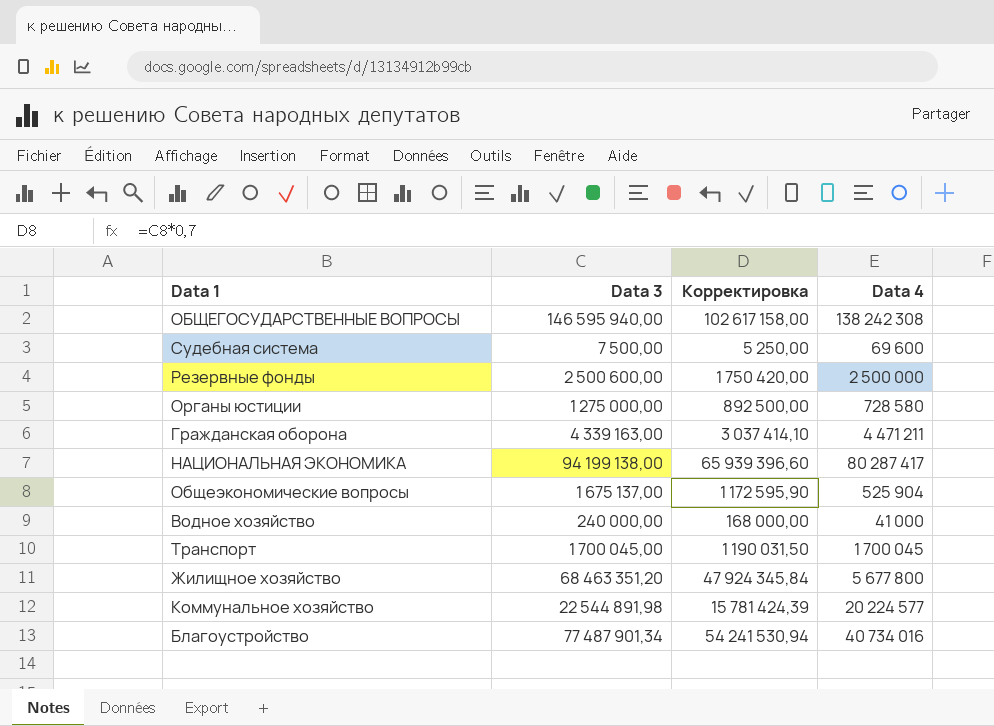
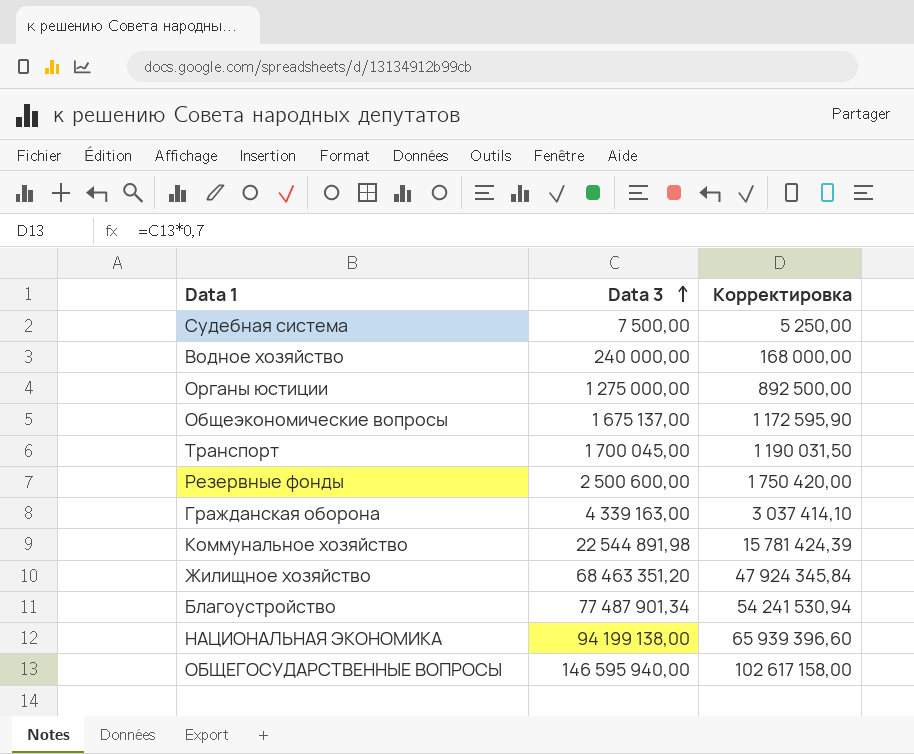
row order: none -> Data 3 ascending
column Data 4 | position: 4 -> none

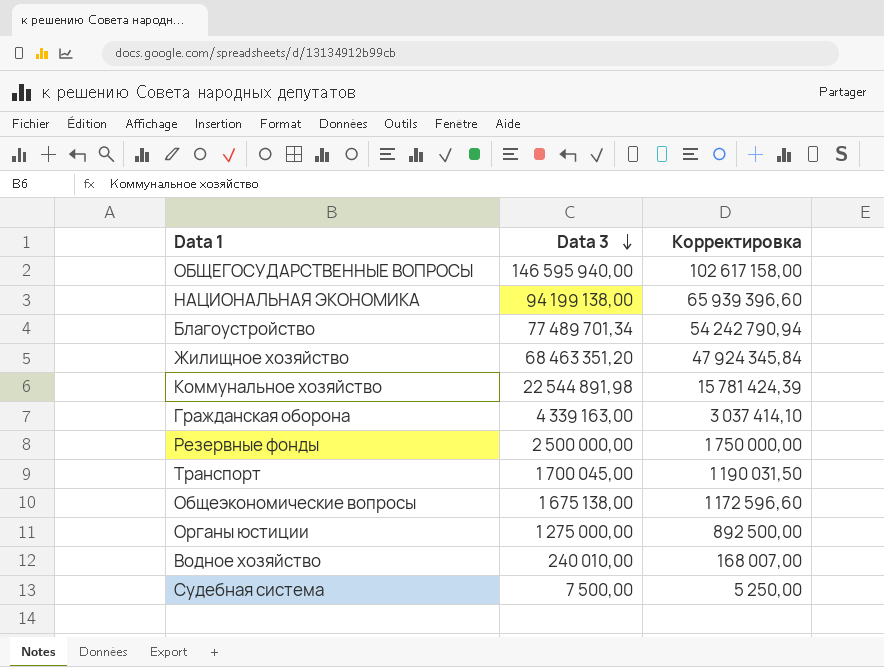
row order: Data 3 ascending -> Data 3 descending
Благоустройство | Data 3: 77 487 901,34 -> 77 489 701,34
Благоустройство | Корректировка: 54 241 530,94 -> 54 242 790,94
Резервные фонды | Data 3: 2 500 600,00 -> 2 500 000,00
Резервные фонды | Корректировка: 1 750 420,00 -> 1 750 000,00
Общеэкономические вопросы | Data 3: 1 675 137,00 -> 1 675 138,00
Общеэкономические вопросы | Корректировка: 1 172 595,90 -> 1 172 596,60
Водное хозяйство | Data 3: 240 000,00 -> 240 010,00
Водное хозяйство | Корректировка: 168 000,00 -> 168 007,00

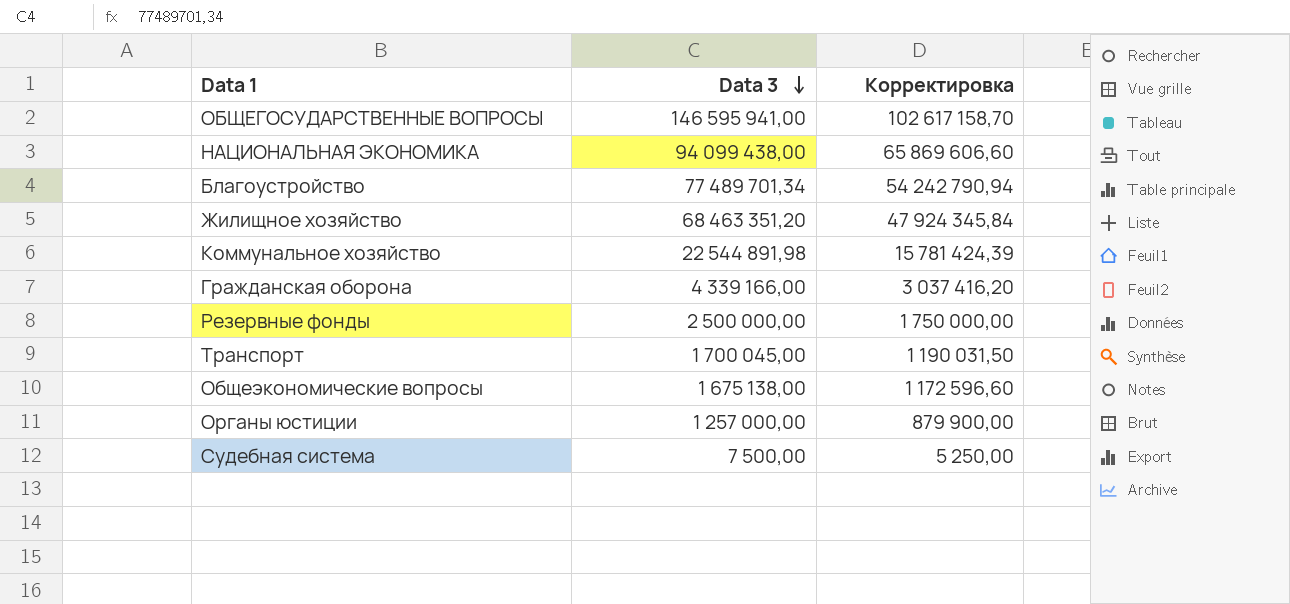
row Водное хозяйство: 240 010,00 | 168 007,00 -> none
ОБЩЕГОСУДАРСТВЕННЫЕ ВОПРОСЫ | Data 3: 146 595 940,00 -> 146 595 941,00
ОБЩЕГОСУДАРСТВЕННЫЕ ВОПРОСЫ | Корректировка: 102 617 158,00 -> 102 617 158,70
НАЦИОНАЛЬНАЯ ЭКОНОМИКА | Data 3: 94 199 138,00 -> 94 099 438,00
НАЦИОНАЛЬНАЯ ЭКОНОМИКА | Корректировка: 65 939 396,60 -> 65 869 606,60
Гражданская оборона | Data 3: 4 339 163,00 -> 4 339 166,00
Гражданская оборона | Корректировка: 3 037 414,10 -> 3 037 416,20
Органы юстиции | Data 3: 1 275 000,00 -> 1 257 000,00
Органы юстиции | Корректировка: 892 500,00 -> 879 900,00

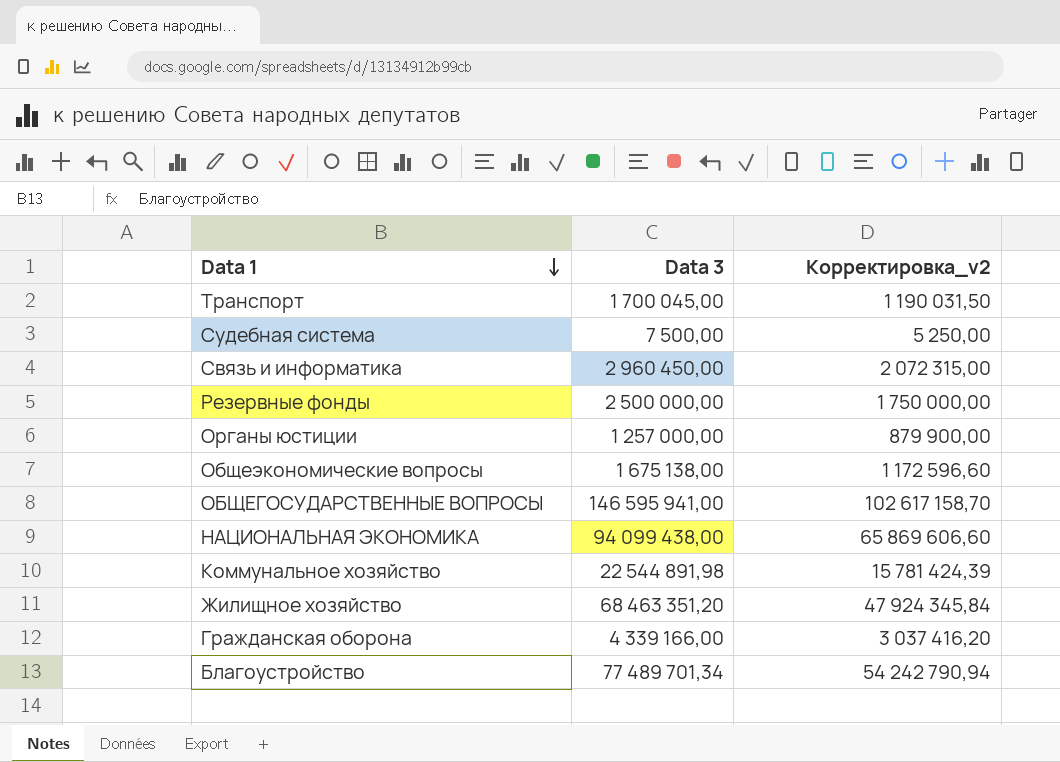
row order: Data 3 descending -> Data 1 descending
column name: Корректировка -> Корректировка_v2
row Связь и информатика: none -> 2 960 450,00 | 2 072 315,00

